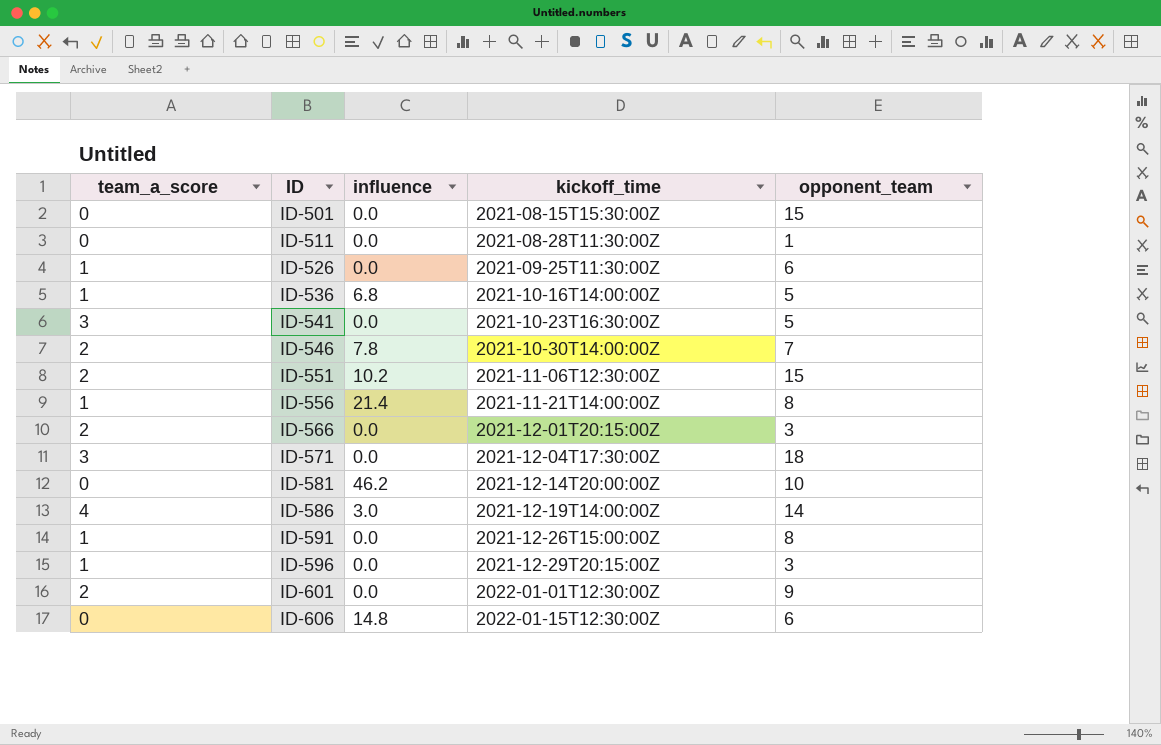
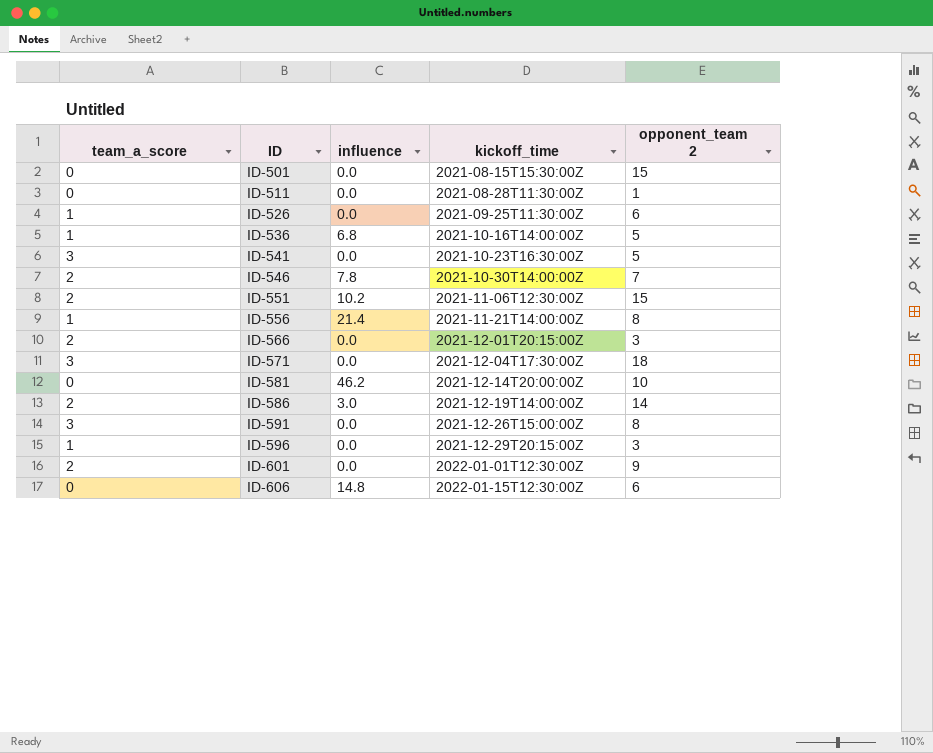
column name: opponent_team -> opponent_team 2
ID-586 | team_a_score: 4 -> 2
ID-591 | team_a_score: 1 -> 3

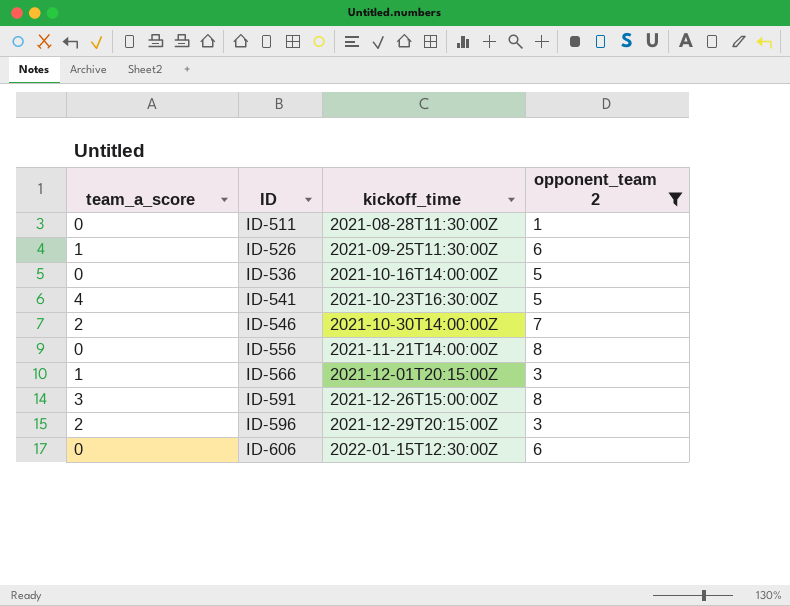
filter: none -> opponent_team 2 <= 8
column influence | position: 3 -> none
ID-536 | team_a_score: 1 -> 0
ID-541 | team_a_score: 3 -> 4
ID-556 | team_a_score: 1 -> 0
ID-566 | team_a_score: 2 -> 1
ID-596 | team_a_score: 1 -> 2

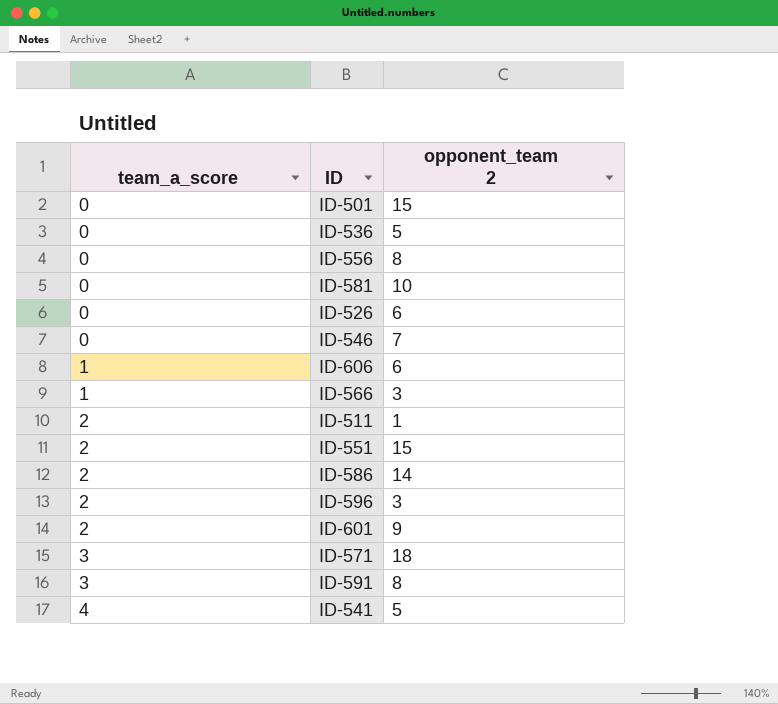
filter: opponent_team 2 <= 8 -> none
row order: ID ascending -> team_a_score ascending
column kickoff_time | position: 3 -> none
ID-526 | team_a_score: 1 -> 0
ID-546 | team_a_score: 2 -> 0
ID-606 | team_a_score: 0 -> 1
ID-511 | team_a_score: 0 -> 2

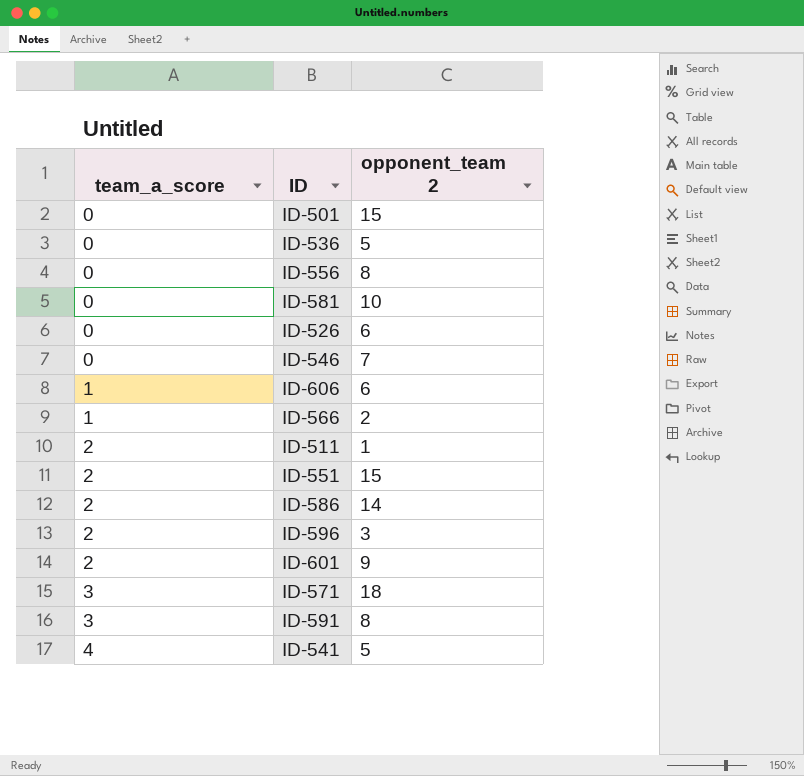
ID-566 | opponent_team 2: 3 -> 2

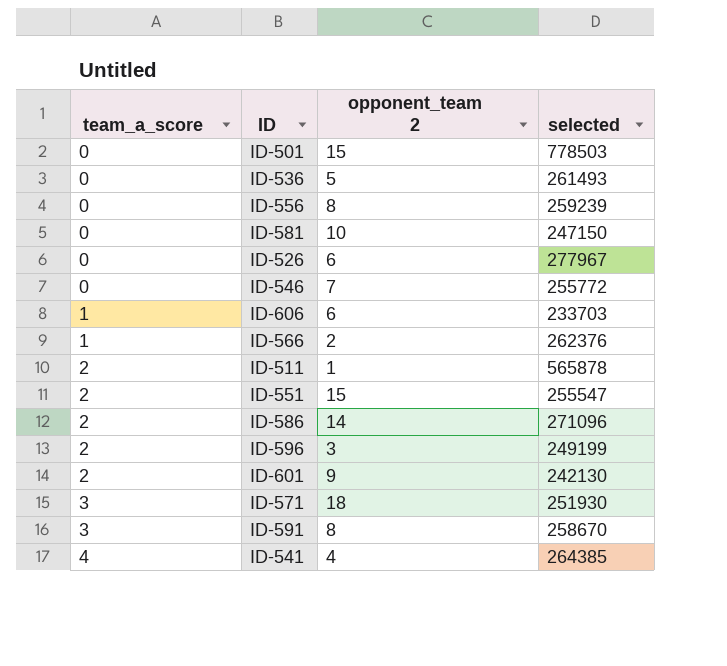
column selected | position: none -> 4
ID-541 | opponent_team 2: 5 -> 4

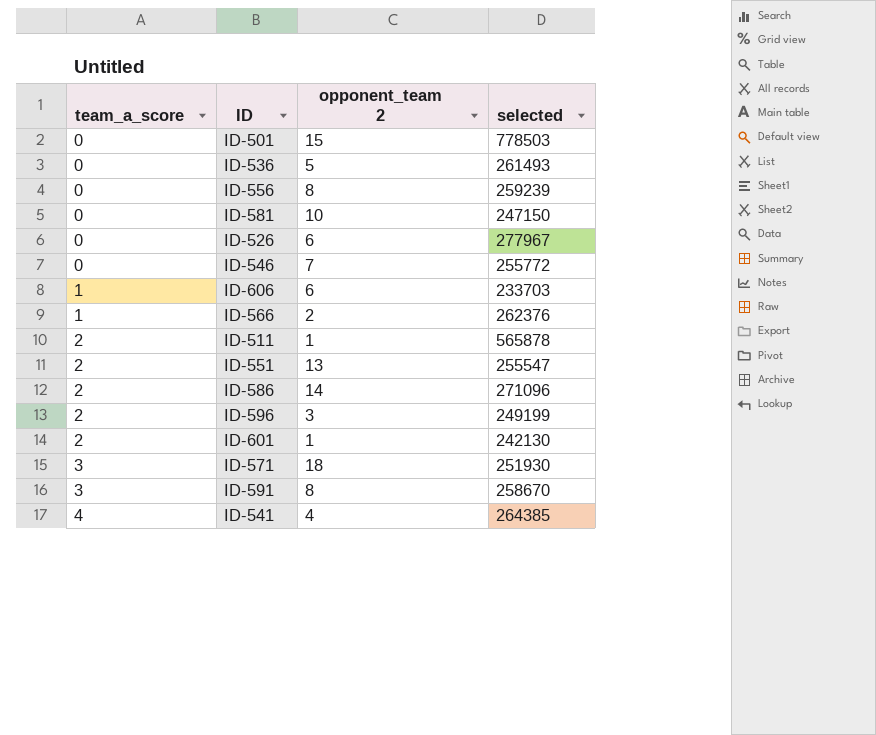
ID-551 | opponent_team 2: 15 -> 13
ID-601 | opponent_team 2: 9 -> 1

